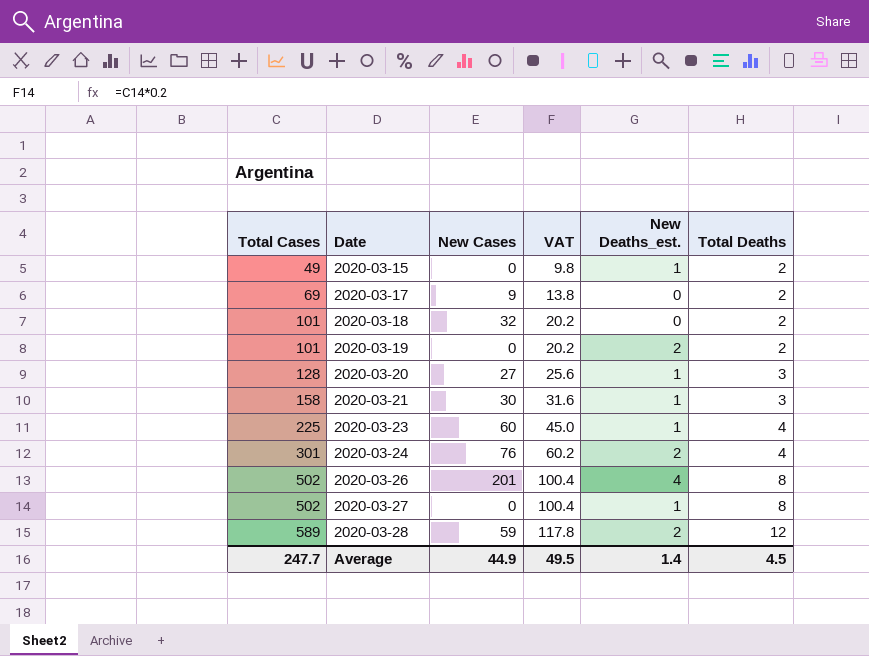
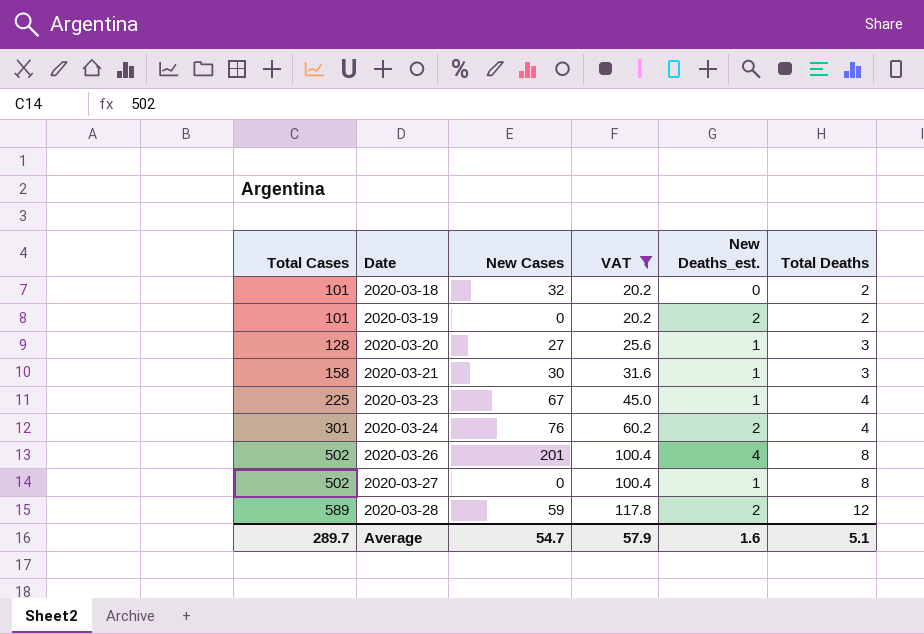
filter: none -> VAT >= 20.2
2020-03-23 | New Cases: 60 -> 67
Average | Total Cases: 247.7 -> 289.7
Average | New Cases: 44.9 -> 54.7
Average | VAT: 49.5 -> 57.9
Average | New Deaths_est.: 1.4 -> 1.6
Average | Total Deaths: 4.5 -> 5.1

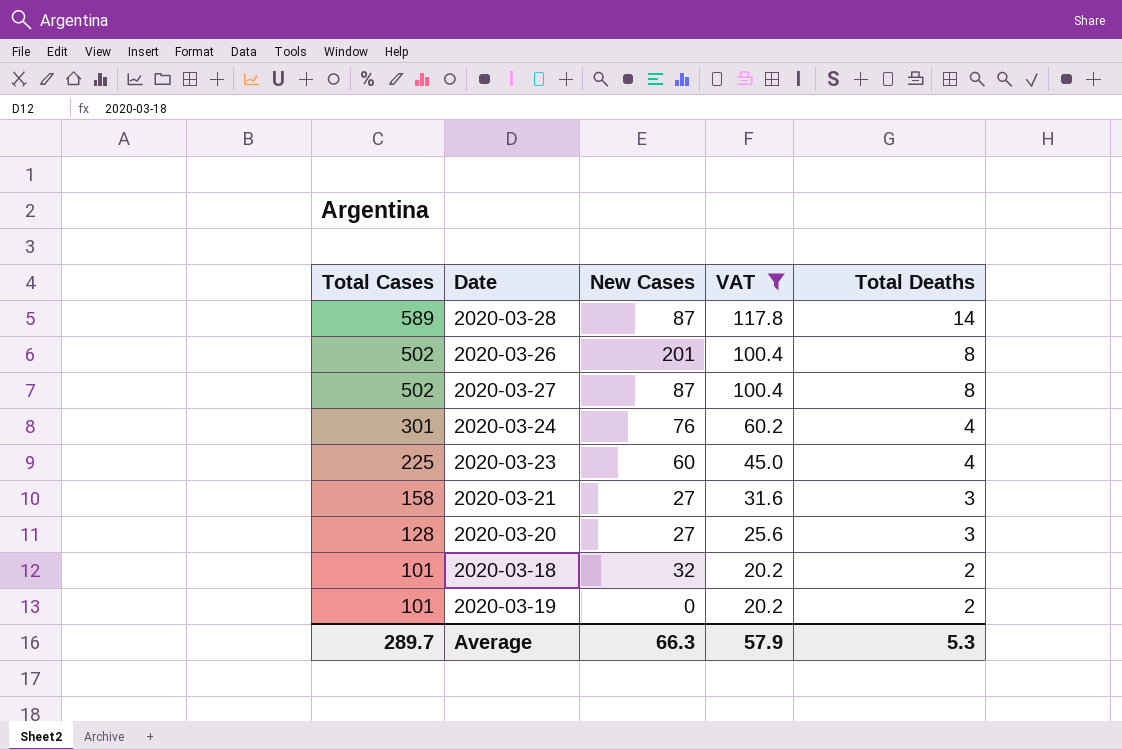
row order: Total Cases ascending -> Total Cases descending
column New Deaths_est. | position: 5 -> none
2020-03-28 | New Cases: 59 -> 87
2020-03-28 | Total Deaths: 12 -> 14
2020-03-27 | New Cases: 0 -> 87
2020-03-23 | New Cases: 67 -> 60
2020-03-21 | New Cases: 30 -> 27
Average | New Cases: 54.7 -> 66.3
Average | Total Deaths: 5.1 -> 5.3

